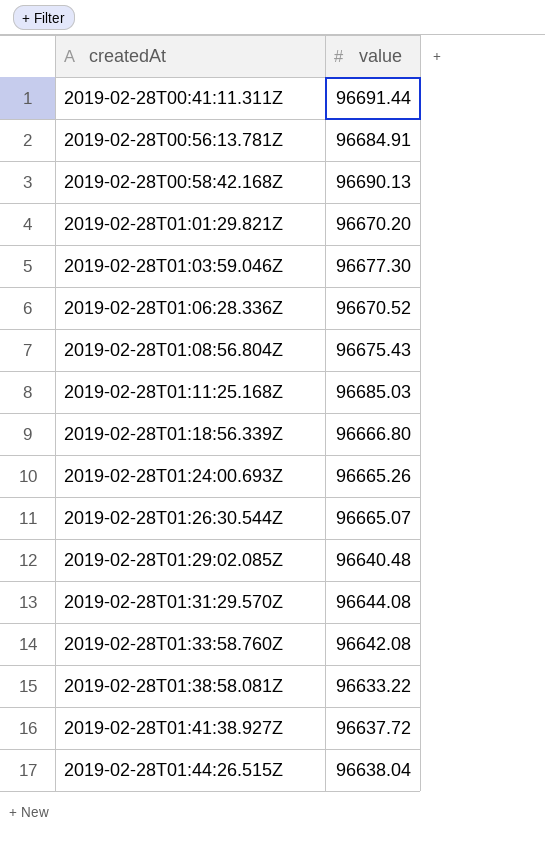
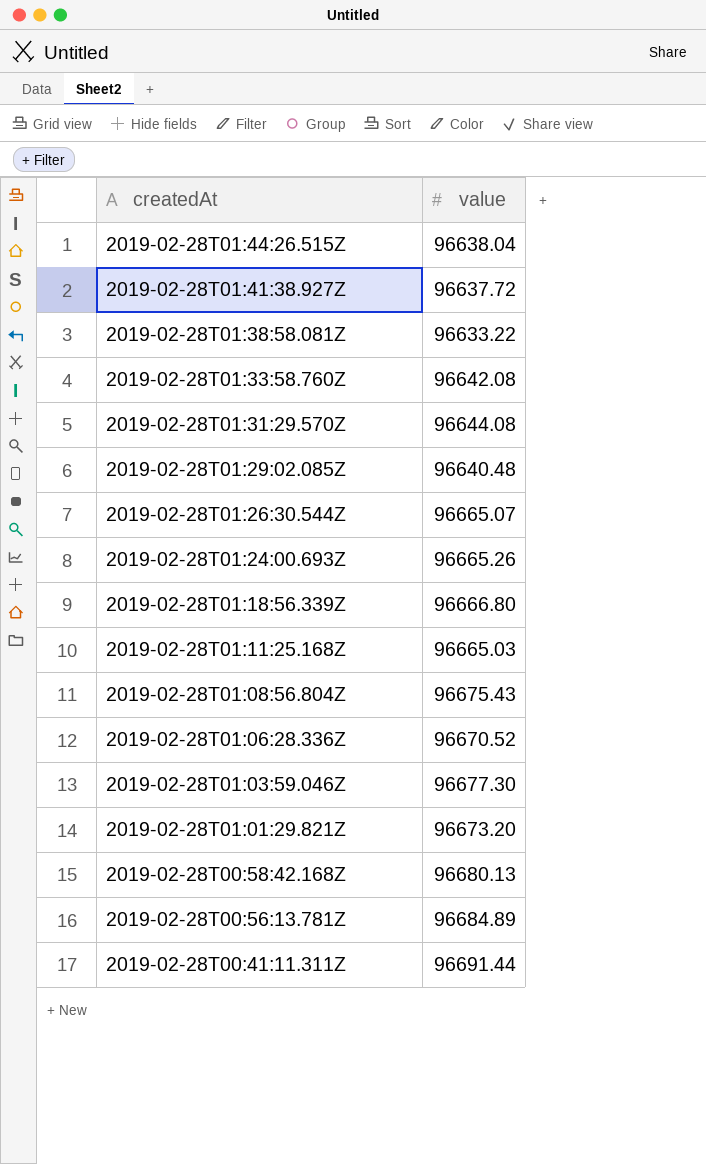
row order: createdAt ascending -> createdAt descending
2019-02-28T01:11:25.168Z | value: 96685.03 -> 96665.03
2019-02-28T01:01:29.821Z | value: 96670.20 -> 96673.20
2019-02-28T00:58:42.168Z | value: 96690.13 -> 96680.13
2019-02-28T00:56:13.781Z | value: 96684.91 -> 96684.89

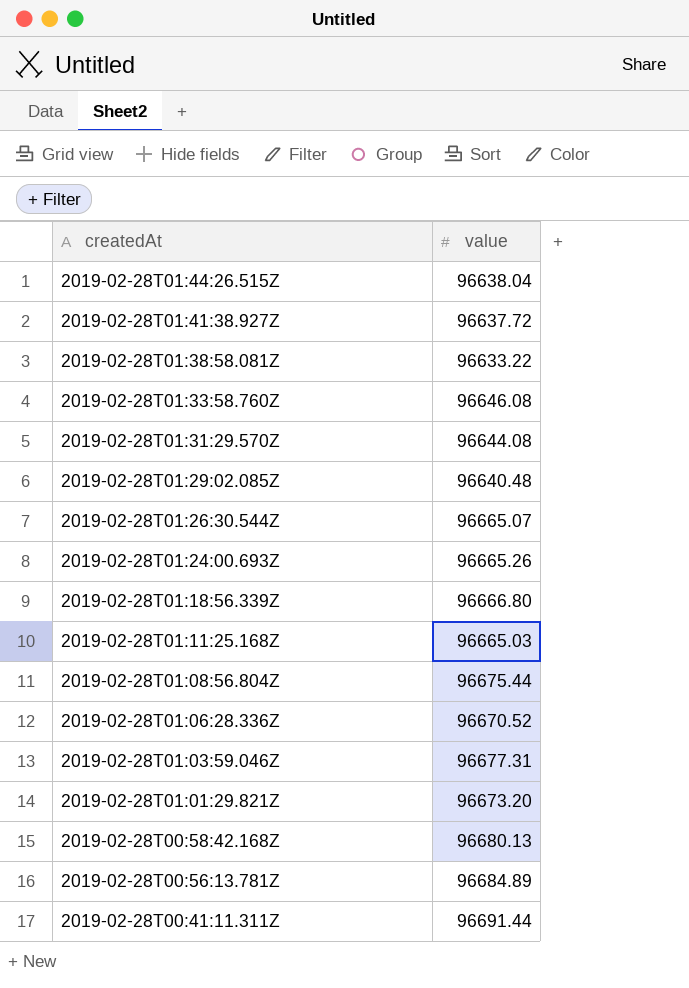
2019-02-28T01:33:58.760Z | value: 96642.08 -> 96646.08
2019-02-28T01:08:56.804Z | value: 96675.43 -> 96675.44
2019-02-28T01:03:59.046Z | value: 96677.30 -> 96677.31

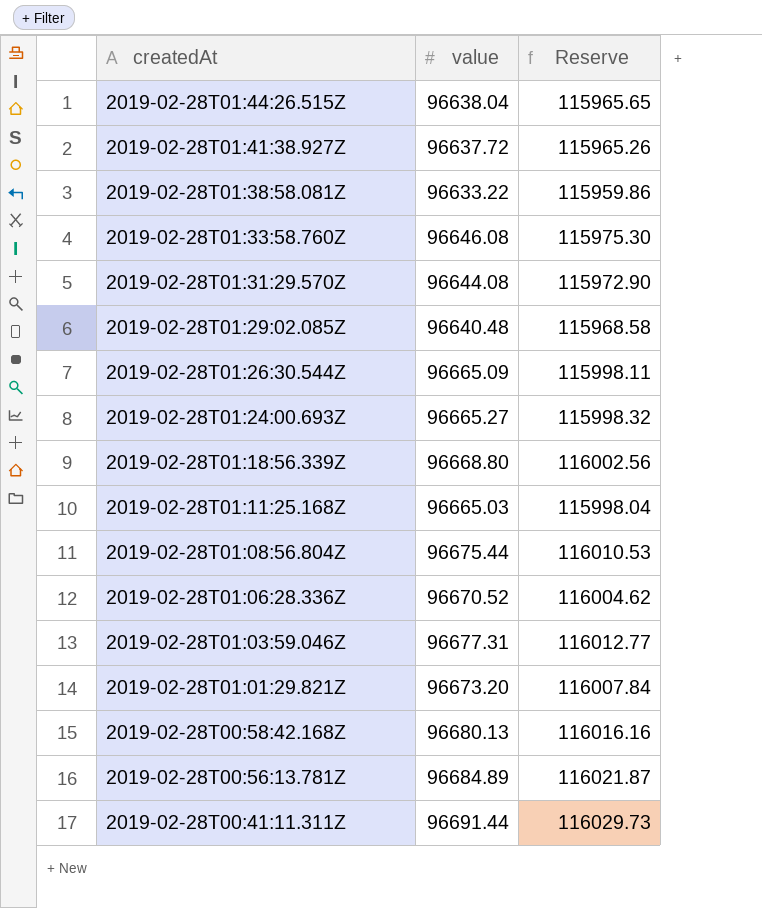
column Reserve | formula: none -> [value] * 1.2
2019-02-28T01:26:30.544Z | value: 96665.07 -> 96665.09
2019-02-28T01:24:00.693Z | value: 96665.26 -> 96665.27
2019-02-28T01:18:56.339Z | value: 96666.80 -> 96668.80

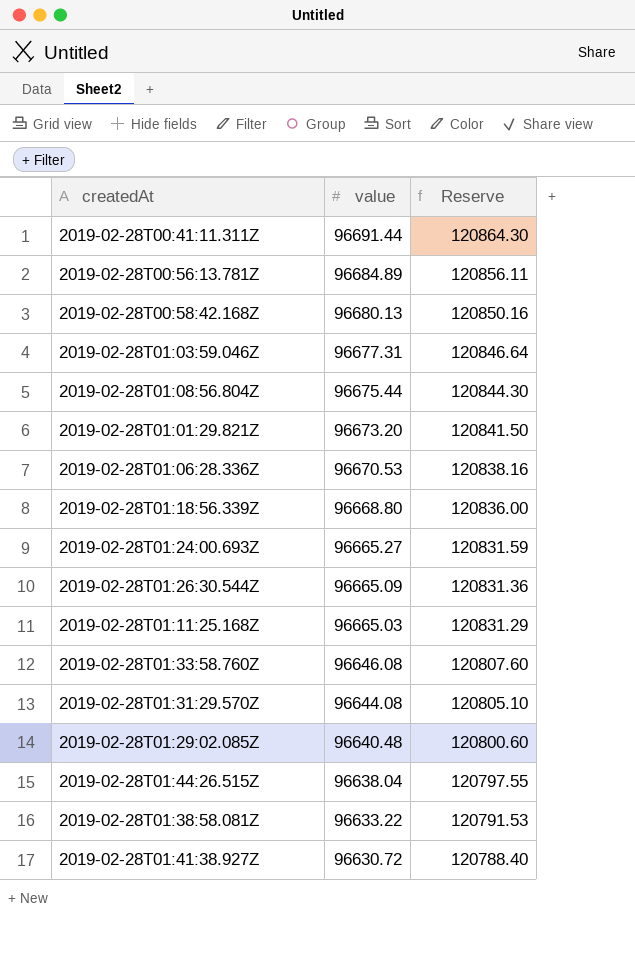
row order: createdAt descending -> value descending
column Reserve | formula: [value] * 1.2 -> [value] * 1.25
2019-02-28T01:06:28.336Z | value: 96670.52 -> 96670.53
2019-02-28T01:41:38.927Z | value: 96637.72 -> 96630.72

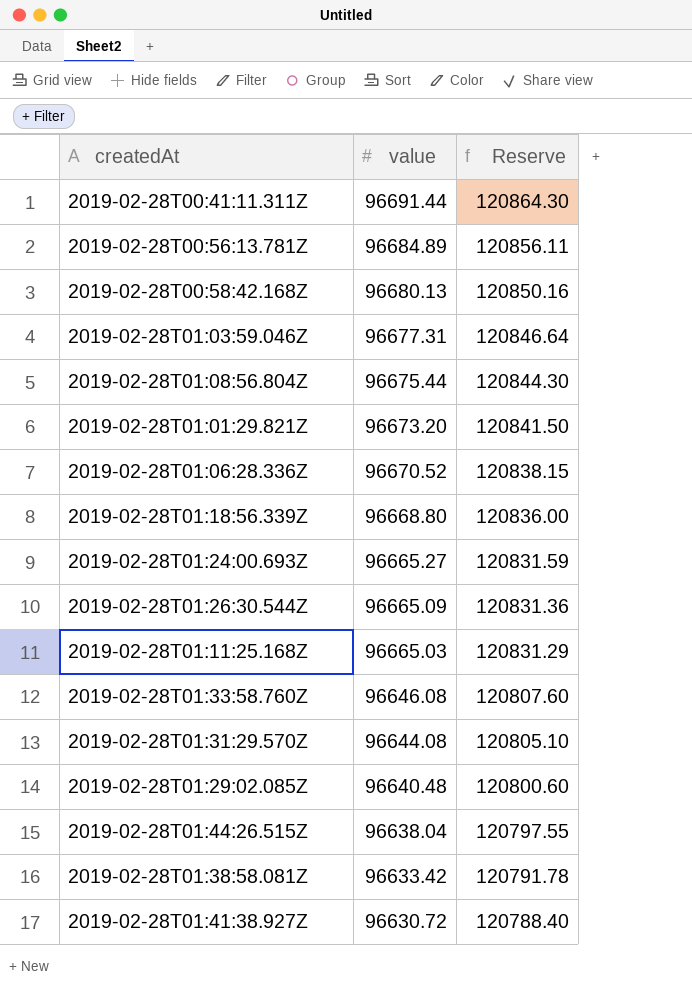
2019-02-28T01:06:28.336Z | value: 96670.53 -> 96670.52
2019-02-28T01:06:28.336Z | Reserve: 120838.16 -> 120838.15
2019-02-28T01:38:58.081Z | value: 96633.22 -> 96633.42
2019-02-28T01:38:58.081Z | Reserve: 120791.53 -> 120791.78

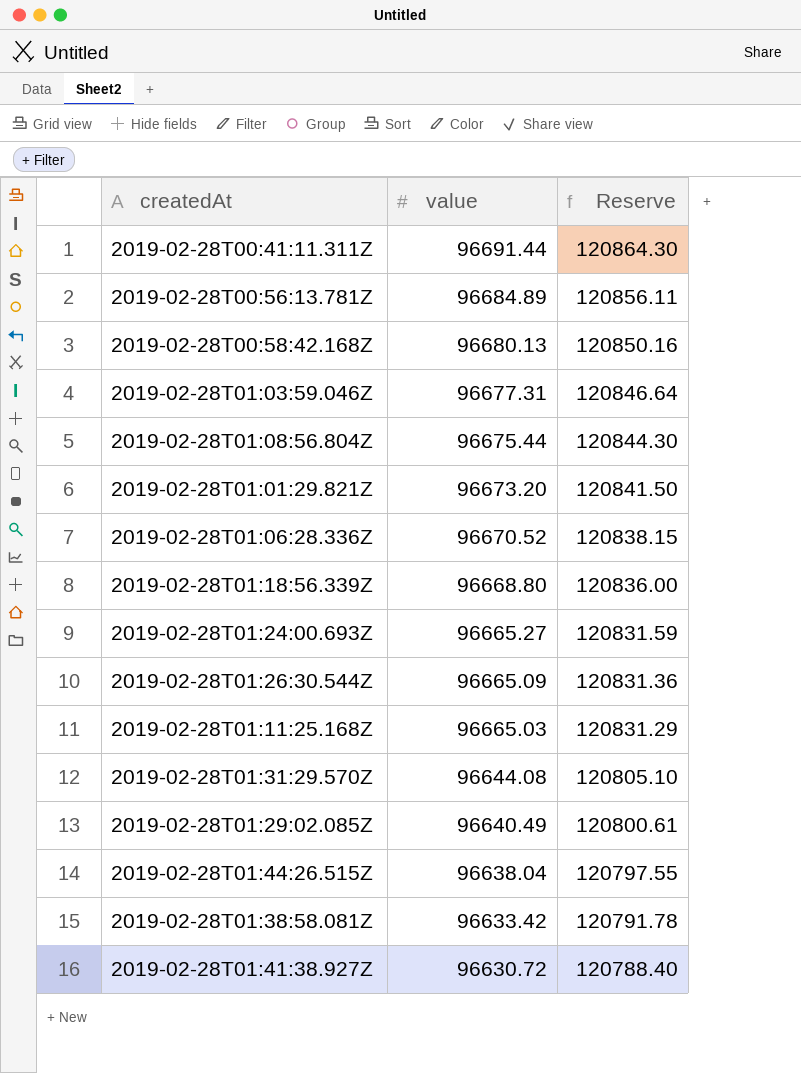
row 2019-02-28T01:33:58.760Z: 96646.08 | 120807.60 -> none
2019-02-28T01:29:02.085Z | value: 96640.48 -> 96640.49
2019-02-28T01:29:02.085Z | Reserve: 120800.60 -> 120800.61

